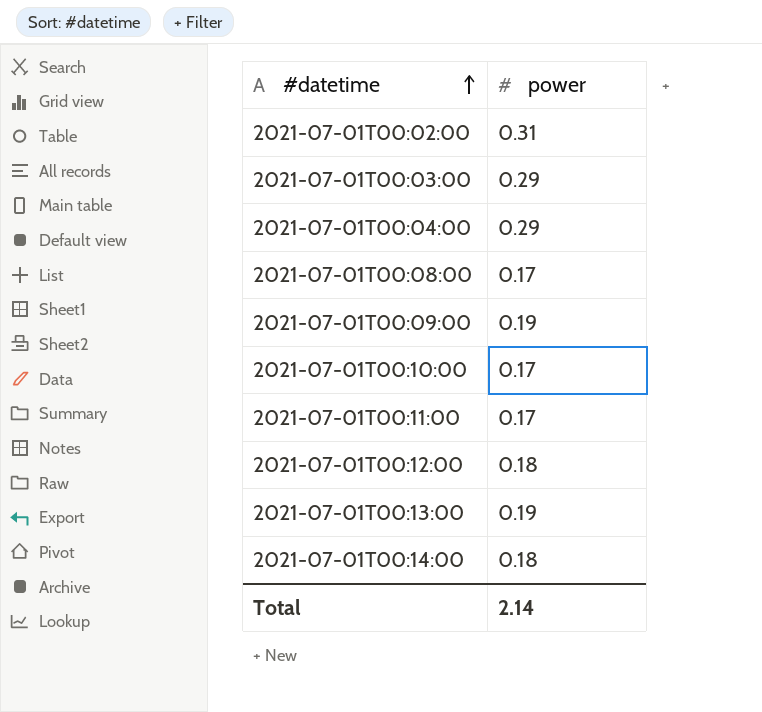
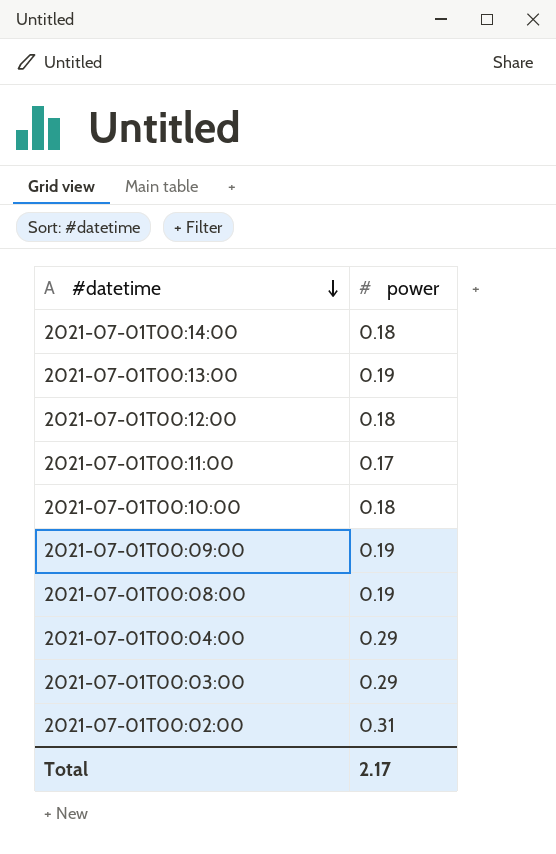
row order: #datetime ascending -> #datetime descending
2021-07-01T00:10:00 | power: 0.17 -> 0.18
2021-07-01T00:08:00 | power: 0.17 -> 0.19
Total | power: 2.14 -> 2.17

